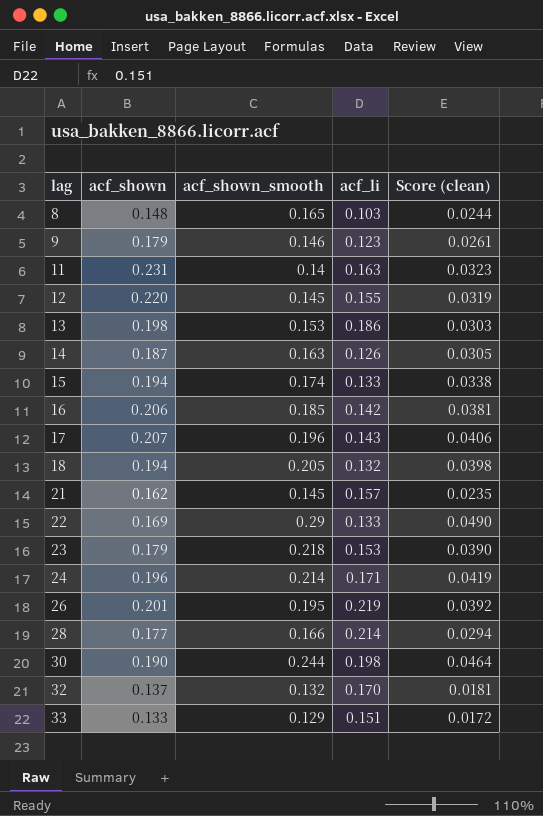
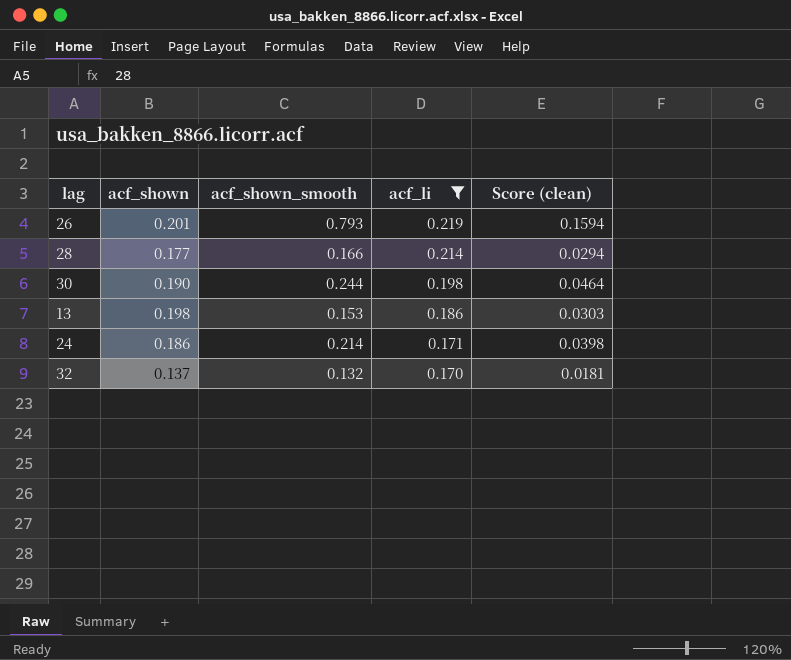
filter: none -> acf_li >= 0.170
row order: lag ascending -> acf_li descending
26 | acf_shown_smooth: 0.195 -> 0.793
26 | Score (clean): 0.0392 -> 0.1594
24 | acf_shown: 0.196 -> 0.186
24 | Score (clean): 0.0419 -> 0.0398

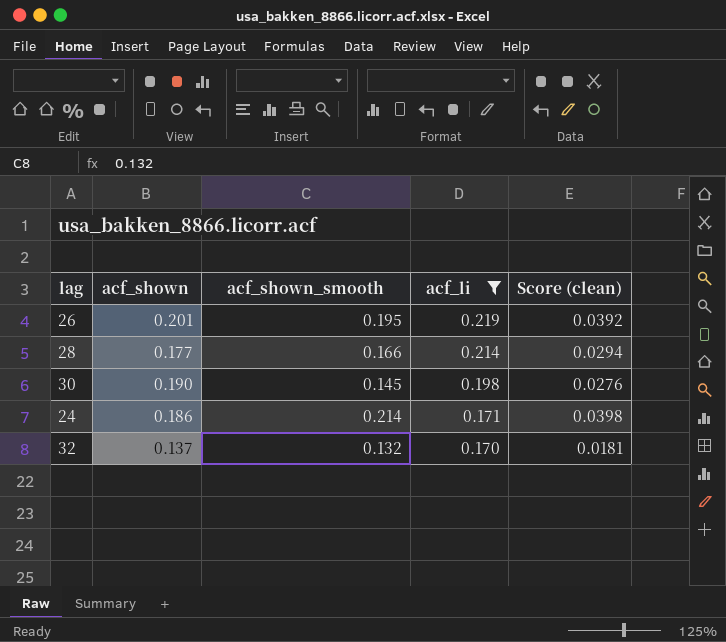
row 13: 0.198 | 0.153 | 0.186 | 0.0303 -> none
26 | acf_shown_smooth: 0.793 -> 0.195
26 | Score (clean): 0.1594 -> 0.0392
30 | acf_shown_smooth: 0.244 -> 0.145
30 | Score (clean): 0.0464 -> 0.0276

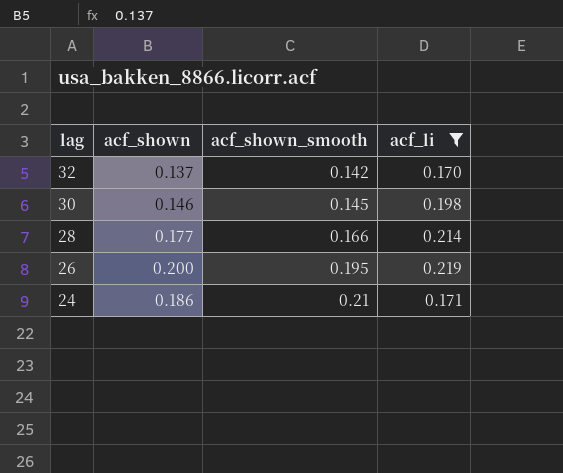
row order: acf_li descending -> lag descending
column Score (clean) | formula: [acf_shown] * [acf_shown_smooth] -> none
32 | acf_shown_smooth: 0.132 -> 0.142
30 | acf_shown: 0.190 -> 0.146
26 | acf_shown: 0.201 -> 0.200
24 | acf_shown_smooth: 0.214 -> 0.21

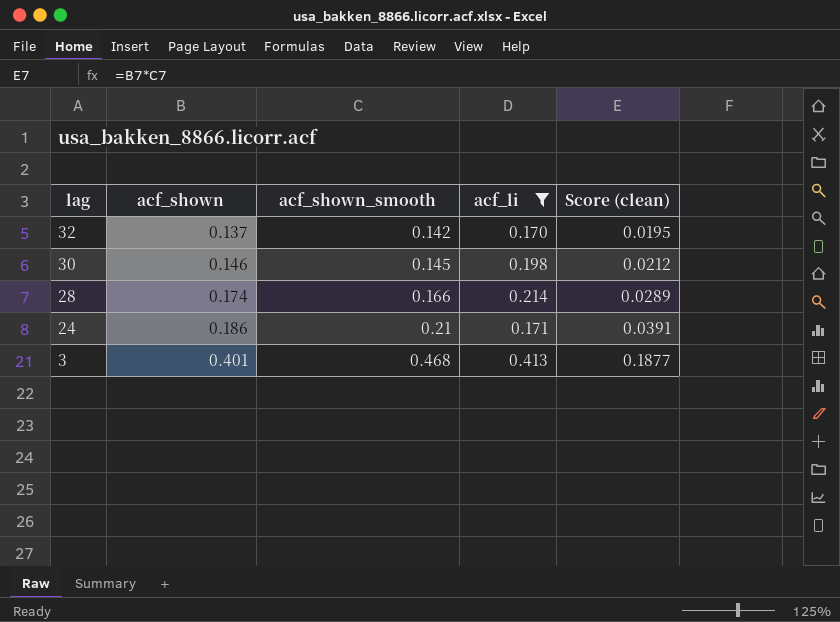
column Score (clean) | formula: none -> [acf_shown] * [acf_shown_smooth]
row 26: 0.200 | 0.195 | 0.219 -> none
28 | acf_shown: 0.177 -> 0.174
row 3: none -> 0.401 | 0.468 | 0.413 | 0.1877

